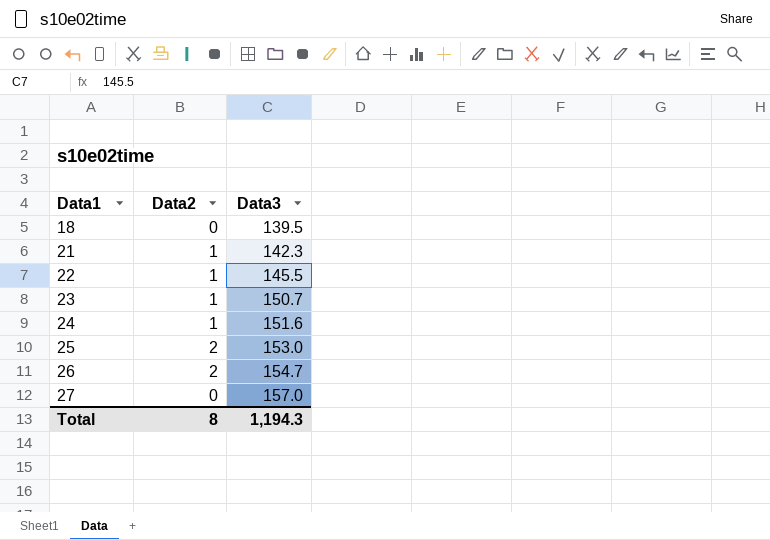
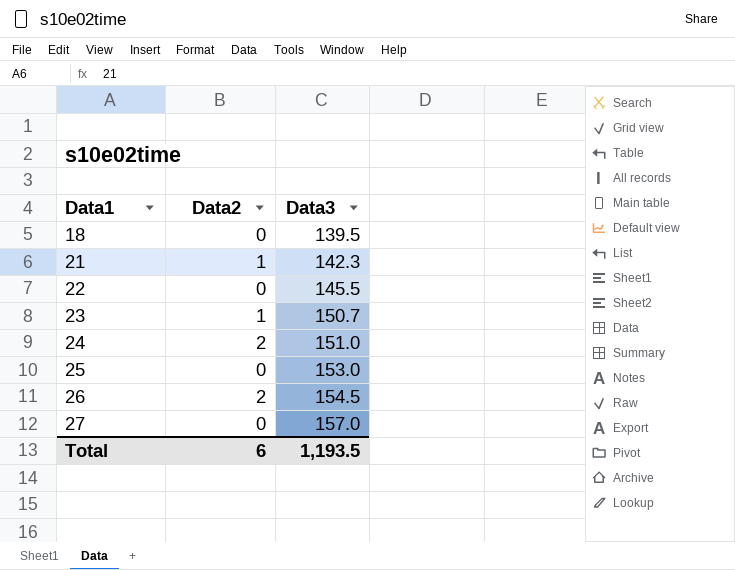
22 | Data2: 1 -> 0
24 | Data2: 1 -> 2
24 | Data3: 151.6 -> 151.0
25 | Data2: 2 -> 0
26 | Data3: 154.7 -> 154.5
Total | Data2: 8 -> 6
Total | Data3: 1,194.3 -> 1,193.5

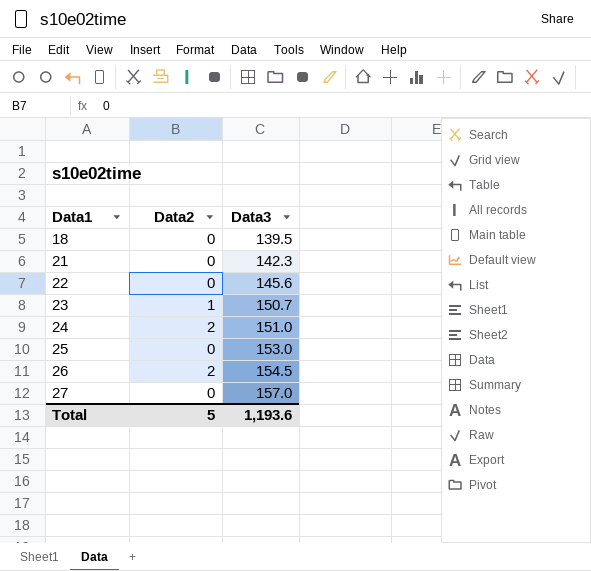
21 | Data2: 1 -> 0
22 | Data3: 145.5 -> 145.6
Total | Data2: 6 -> 5
Total | Data3: 1,193.5 -> 1,193.6

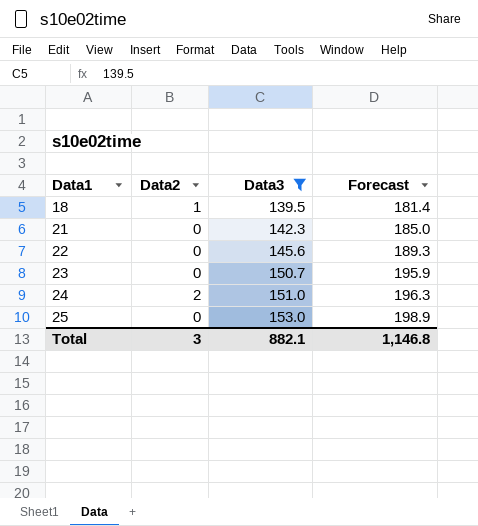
filter: none -> Data3 <= 153.0
column Forecast | formula: none -> [Data3] * 1.3
18 | Data2: 0 -> 1
23 | Data2: 1 -> 0
Total | Data2: 5 -> 3
Total | Data3: 1,193.6 -> 882.1

